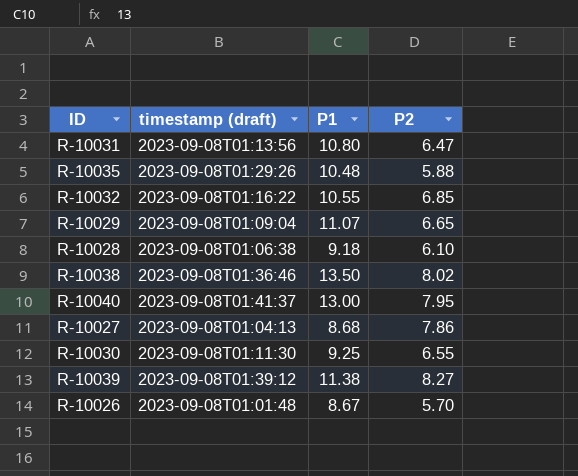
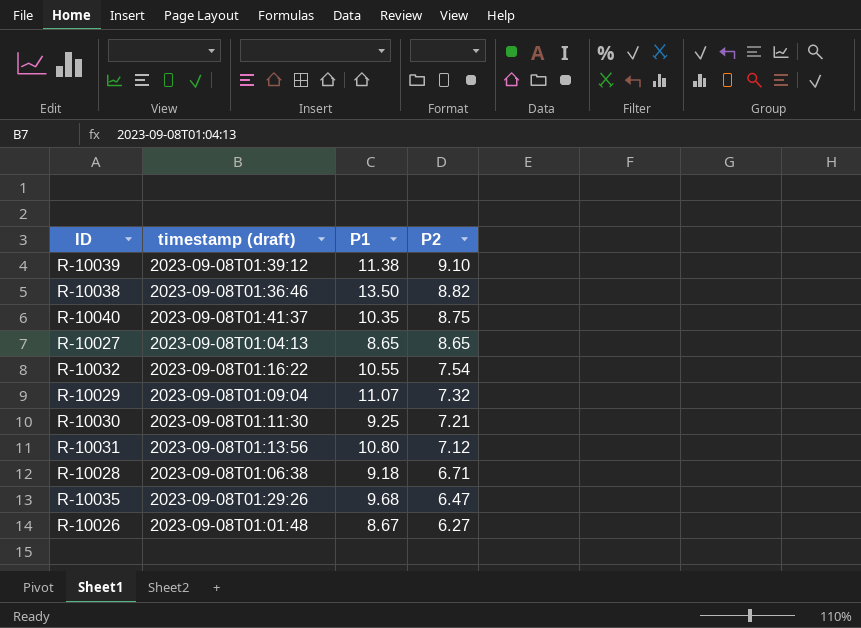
row order: none -> P2 descending
R-10039 | P2: 8.27 -> 9.10
R-10038 | P2: 8.02 -> 8.82
R-10040 | P1: 13.00 -> 10.35
R-10040 | P2: 7.95 -> 8.75
R-10027 | P1: 8.68 -> 8.65
R-10027 | P2: 7.86 -> 8.65
R-10032 | P2: 6.85 -> 7.54
R-10029 | P2: 6.65 -> 7.32
R-10030 | P2: 6.55 -> 7.21
R-10031 | P2: 6.47 -> 7.12
R-10028 | P2: 6.10 -> 6.71
R-10035 | P1: 10.48 -> 9.68
R-10035 | P2: 5.88 -> 6.47
R-10026 | P2: 5.70 -> 6.27

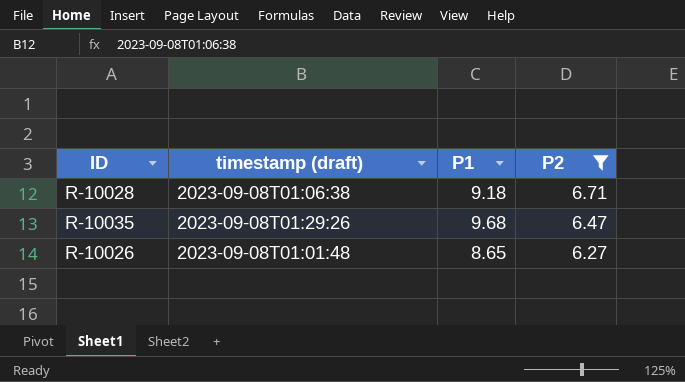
filter: none -> P2 <= 6.71
R-10026 | P1: 8.67 -> 8.65

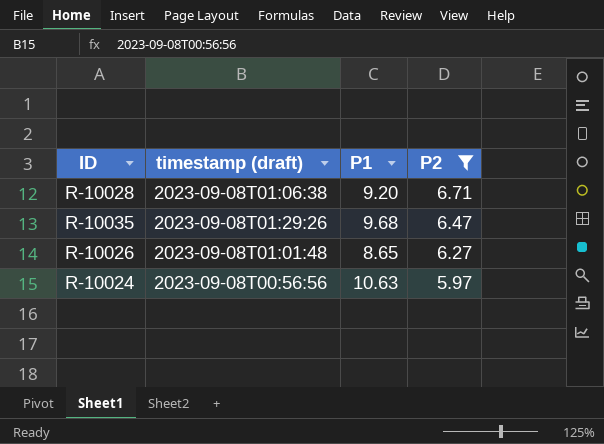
R-10028 | P1: 9.18 -> 9.20
row R-10024: none -> 2023-09-08T00:56:56 | 10.63 | 5.97

